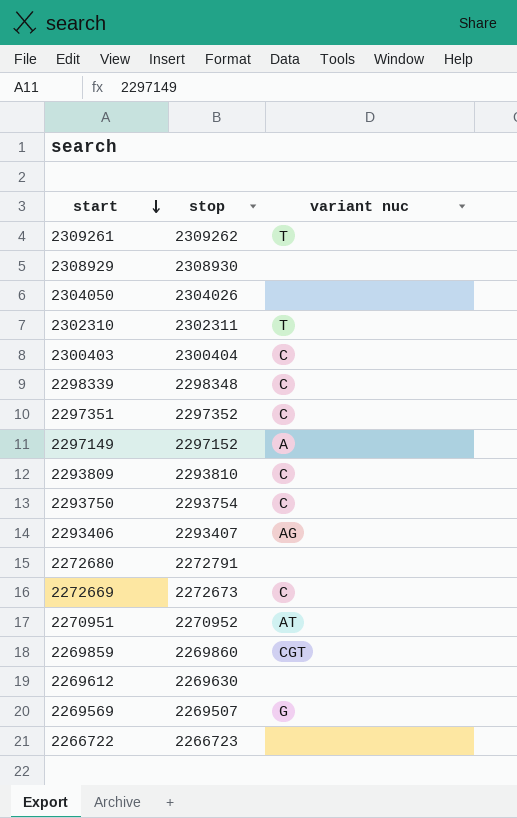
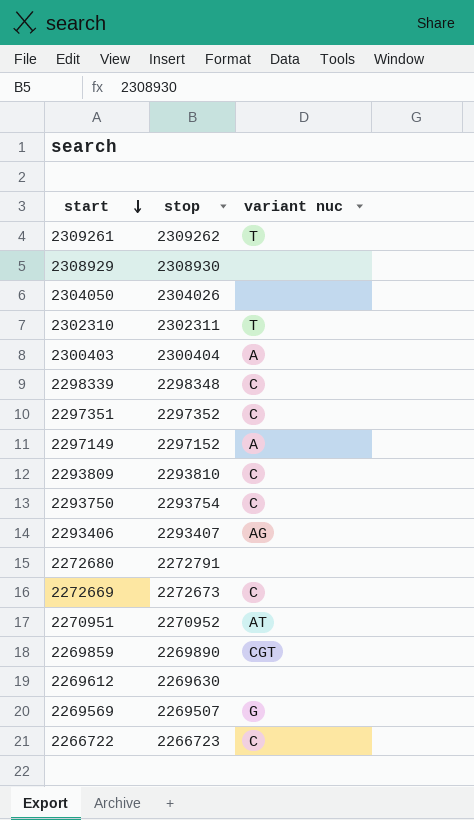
2300403 | variant nuc: C -> A
2269859 | stop: 2269860 -> 2269890
2266722 | variant nuc: none -> C

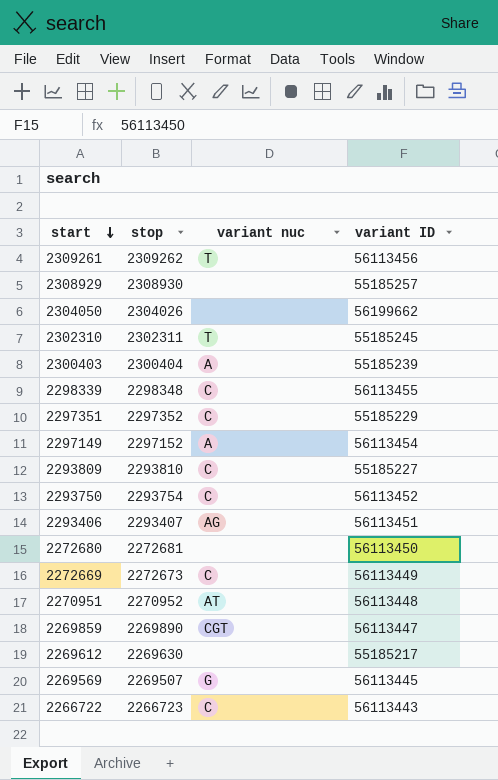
column variant ID | position: none -> 4
2272680 | stop: 2272791 -> 2272681

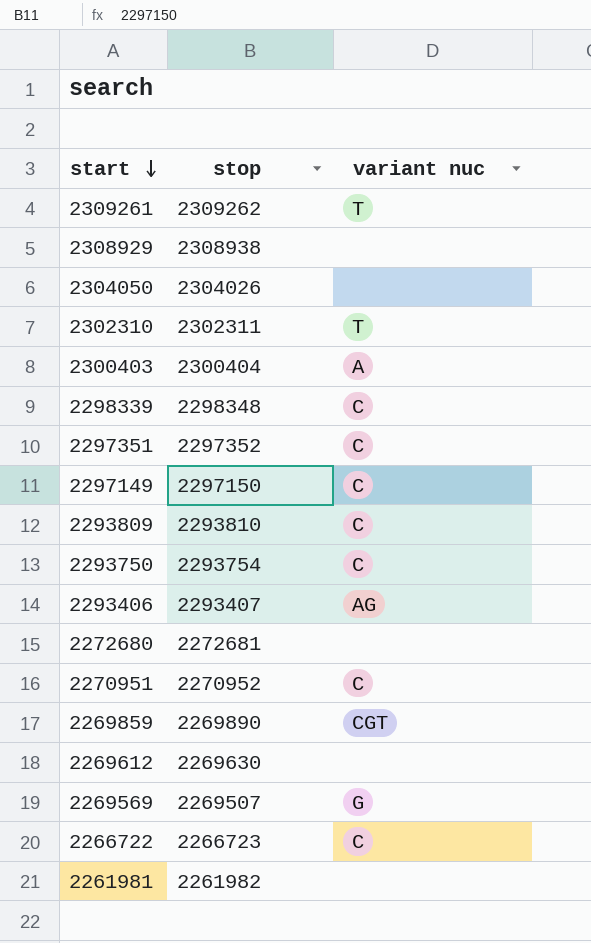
column variant ID | position: 4 -> none
row 2272669: 2272673 | C | 56113449 -> none
2308929 | stop: 2308930 -> 2308938
2297149 | stop: 2297152 -> 2297150
2297149 | variant nuc: A -> C
2270951 | variant nuc: AT -> C
row 2261981: none -> 2261982 | none

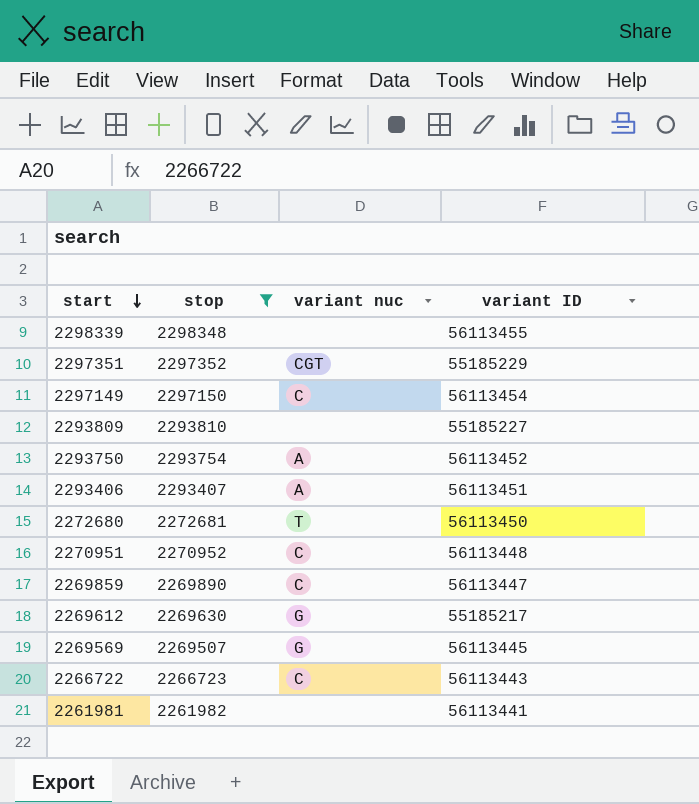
filter: none -> stop <= 2298348
column variant ID | position: none -> 4
2298339 | variant nuc: C -> none
2297351 | variant nuc: C -> CGT
2293809 | variant nuc: C -> none
2293750 | variant nuc: C -> A
2293406 | variant nuc: AG -> A
2272680 | variant nuc: none -> T
2269859 | variant nuc: CGT -> C
2269612 | variant nuc: none -> G

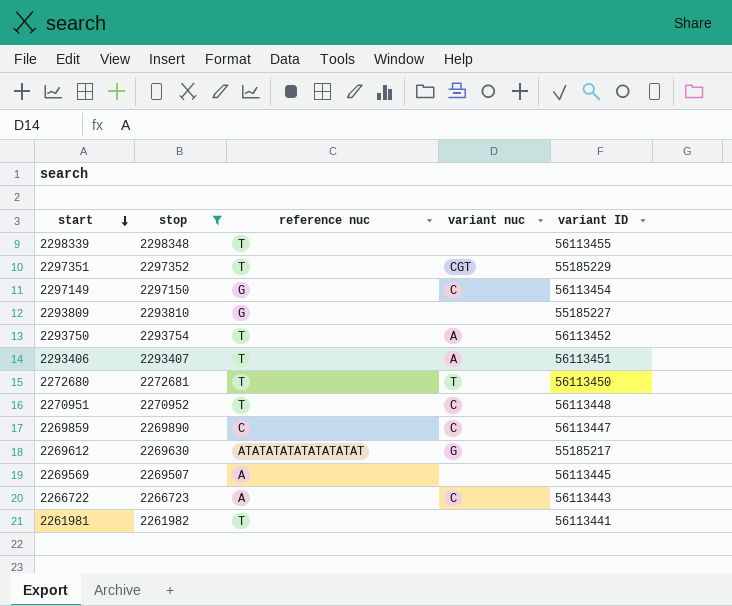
column reference nuc | position: none -> 3
2269569 | variant nuc: G -> none

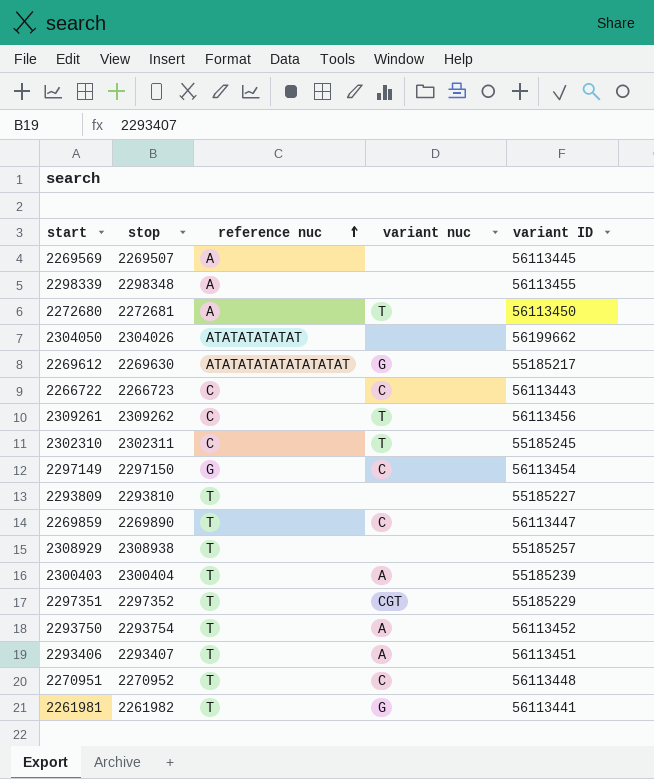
filter: stop <= 2298348 -> none
row order: start descending -> reference nuc ascending
2298339 | reference nuc: T -> A
2272680 | reference nuc: T -> A
2266722 | reference nuc: A -> C
2293809 | reference nuc: G -> T
2269859 | reference nuc: C -> T
2261981 | variant nuc: none -> G

